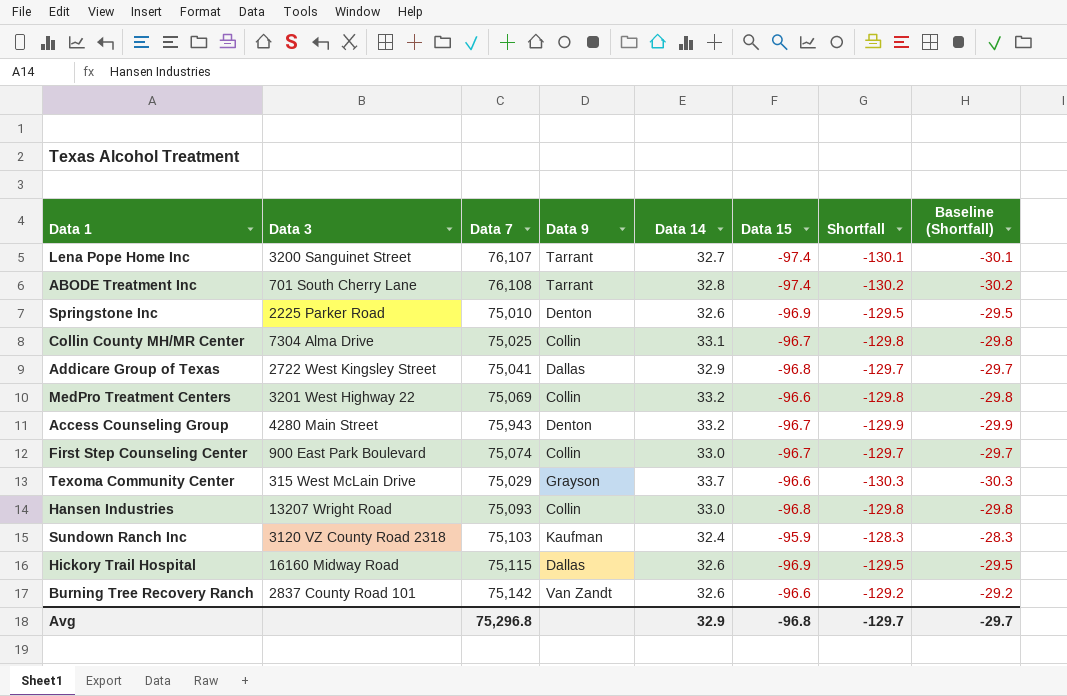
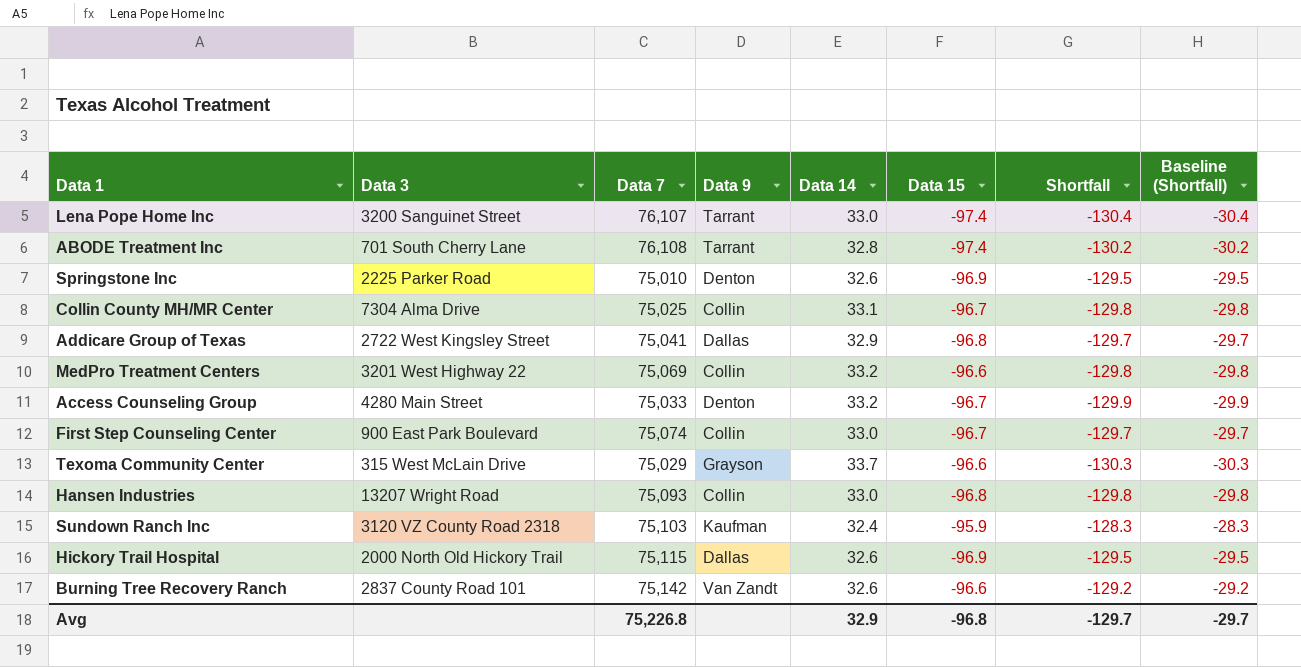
Lena Pope Home Inc | Data 14: 32.7 -> 33.0
Lena Pope Home Inc | Shortfall: -130.1 -> -130.4
Lena Pope Home Inc | Baseline (Shortfall): -30.1 -> -30.4
Access Counseling Group | Data 7: 75,943 -> 75,033
Hickory Trail Hospital | Data 3: 16160 Midway Road -> 2000 North Old Hickory Trail
Avg | Data 7: 75,296.8 -> 75,226.8

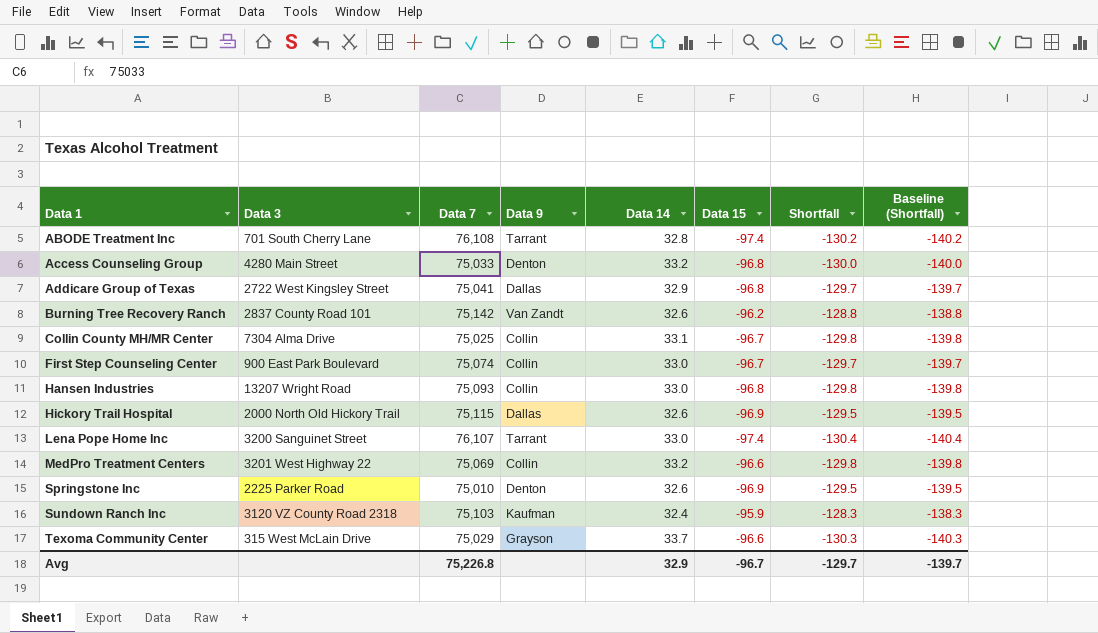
row order: none -> Data 1 ascending
column Baseline (Shortfall) | formula: [Shortfall] + 100 -> [Shortfall] - 10
Access Counseling Group | Data 15: -96.7 -> -96.8
Access Counseling Group | Shortfall: -129.9 -> -130.0
Burning Tree Recovery Ranch | Data 15: -96.6 -> -96.2
Burning Tree Recovery Ranch | Shortfall: -129.2 -> -128.8
Avg | Data 15: -96.8 -> -96.7
Avg | Baseline (Shortfall): -29.7 -> -139.7

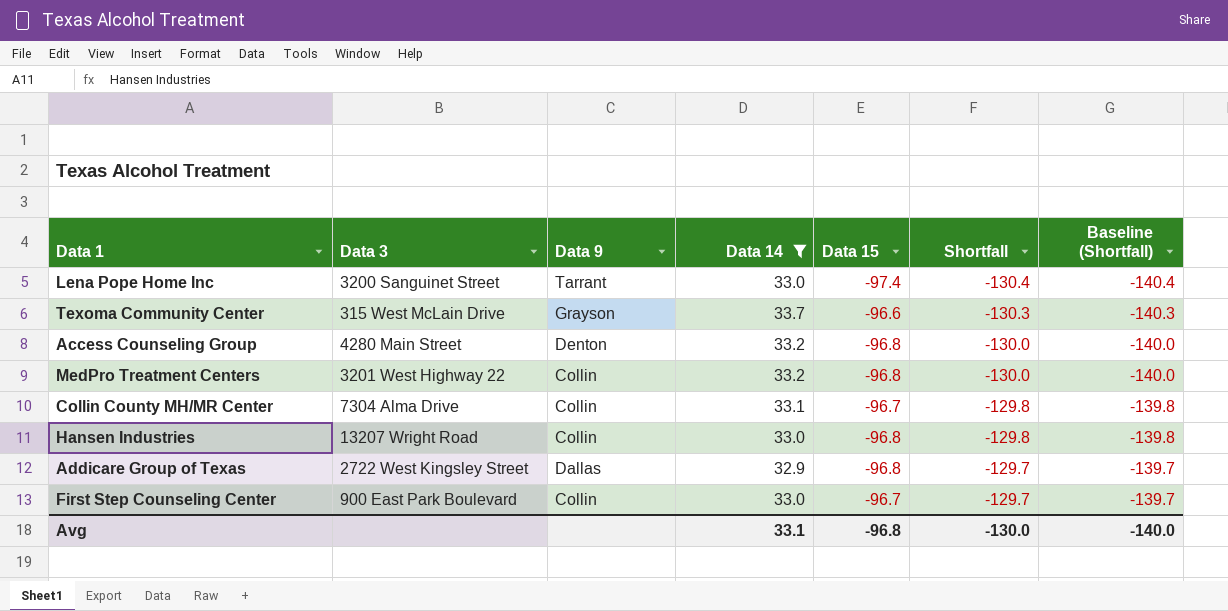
filter: none -> Data 14 >= 32.9
row order: Data 1 ascending -> Shortfall ascending
column Data 7 | position: 3 -> none
MedPro Treatment Centers | Data 15: -96.6 -> -96.8
MedPro Treatment Centers | Shortfall: -129.8 -> -130.0
MedPro Treatment Centers | Baseline (Shortfall): -139.8 -> -140.0
Avg | Data 14: 32.9 -> 33.1
Avg | Data 15: -96.7 -> -96.8
Avg | Shortfall: -129.7 -> -130.0
Avg | Baseline (Shortfall): -139.7 -> -140.0

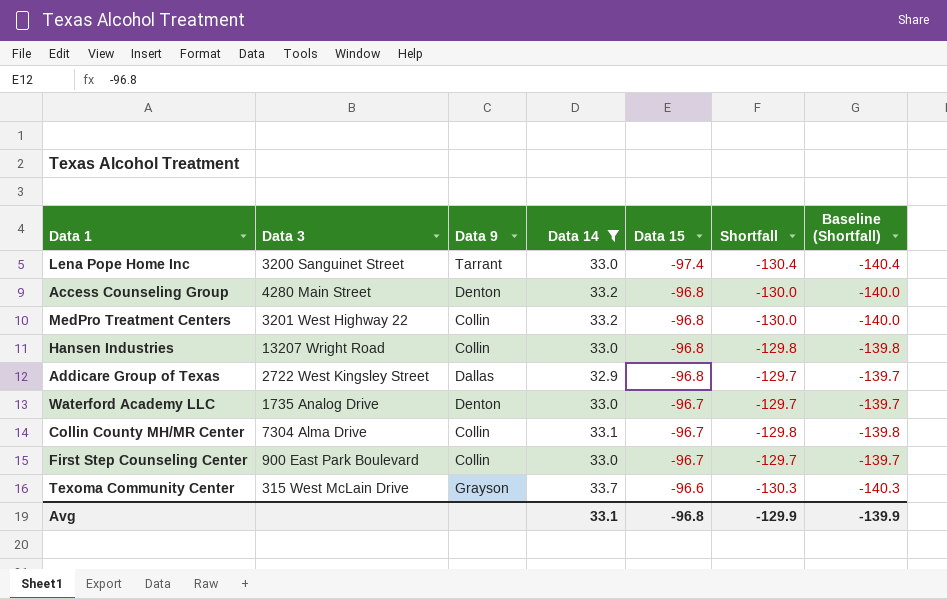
row order: Shortfall ascending -> Data 15 ascending
row Waterford Academy LLC: none -> 1735 Analog Drive | Denton | 33.0 | -96.7 | -129.7 | -139.7
Avg | Shortfall: -130.0 -> -129.9
Avg | Baseline (Shortfall): -140.0 -> -139.9

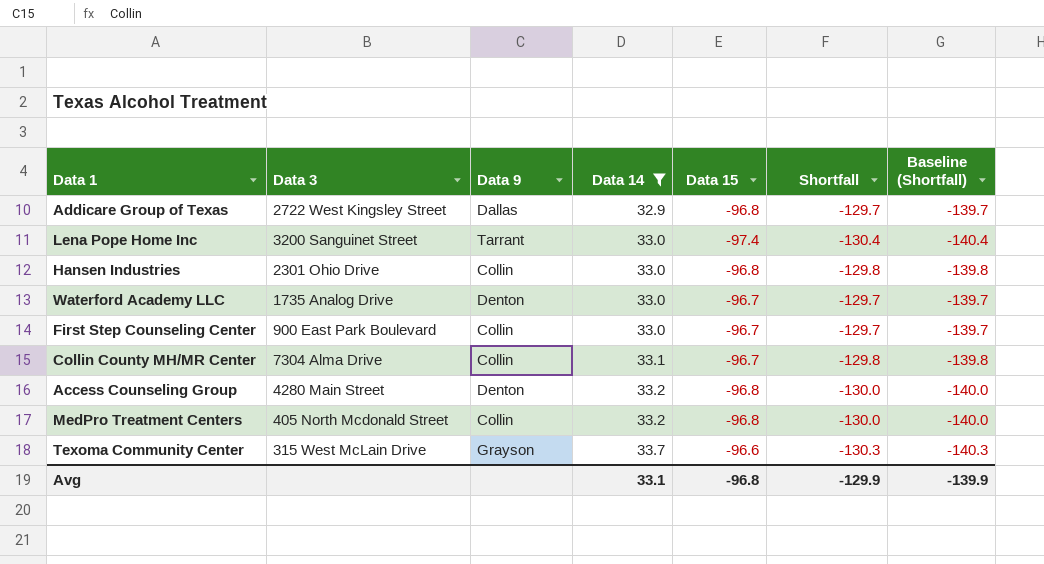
row order: Data 15 ascending -> Data 14 ascending
Hansen Industries | Data 3: 13207 Wright Road -> 2301 Ohio Drive
MedPro Treatment Centers | Data 3: 3201 West Highway 22 -> 405 North Mcdonald Street

